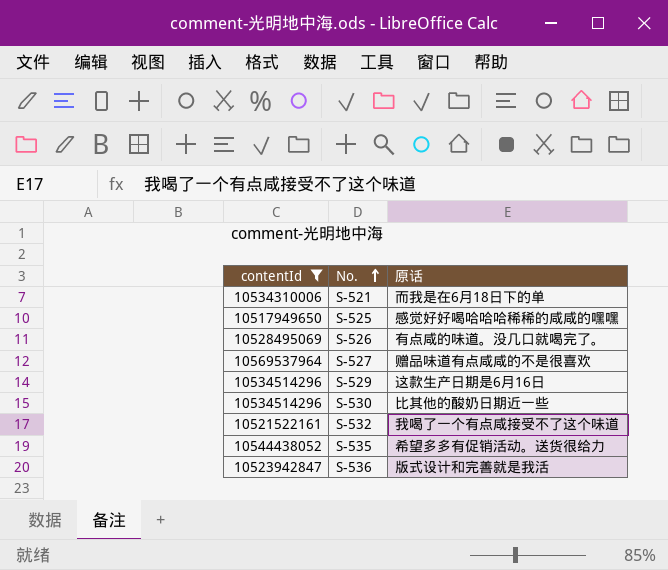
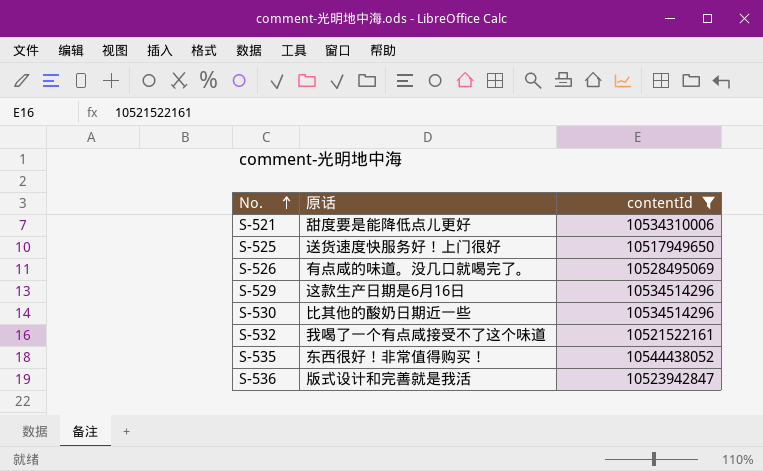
column contentId | position: 1 -> 3
row S-527: 10569537964 | 赠品味道有点咸咸的不是很喜欢 -> none
S-521 | 原话: 而我是在6月18日下的单 -> 甜度要是能降低点儿更好
S-525 | 原话: 感觉好好喝哈哈哈稀稀的咸咸的嘿嘿 -> 送货速度快服务好！上门很好
S-535 | 原话: 希望多多有促销活动。送货很给力 -> 东西很好！非常值得购买！

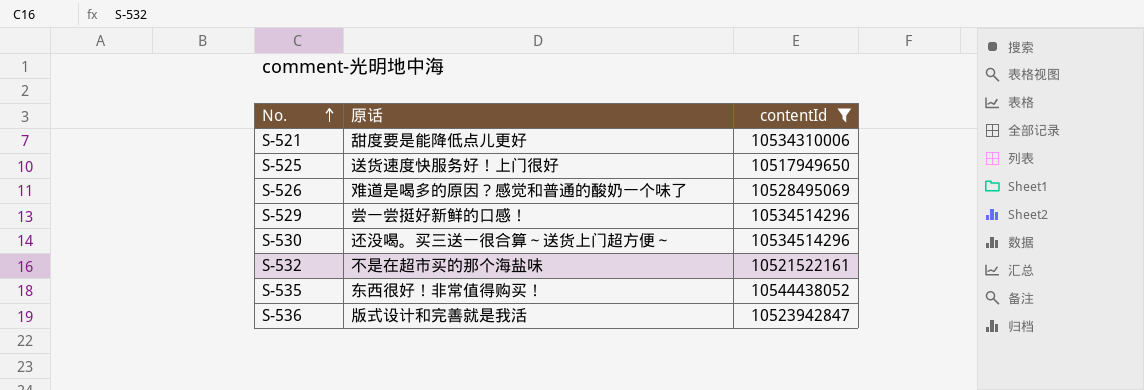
S-526 | 原话: 有点咸的味道。没几口就喝完了。 -> 难道是喝多的原因？感觉和普通的酸奶一个味了
S-529 | 原话: 这款生产日期是6月16日 -> 尝一尝挺好新鲜的口感！
S-530 | 原话: 比其他的酸奶日期近一些 -> 还没喝。买三送一很合算～送货上门超方便～
S-532 | 原话: 我喝了一个有点咸接受不了这个味道 -> 不是在超市买的那个海盐味

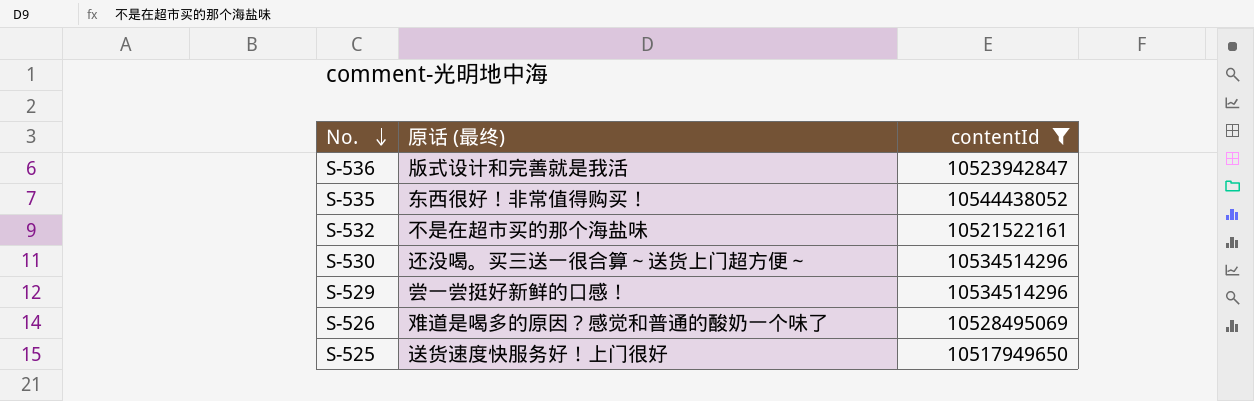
row order: No. ascending -> No. descending
column name: 原话 -> 原话 (最终)
row S-521: 甜度要是能降低点儿更好 | 10534310006 -> none

